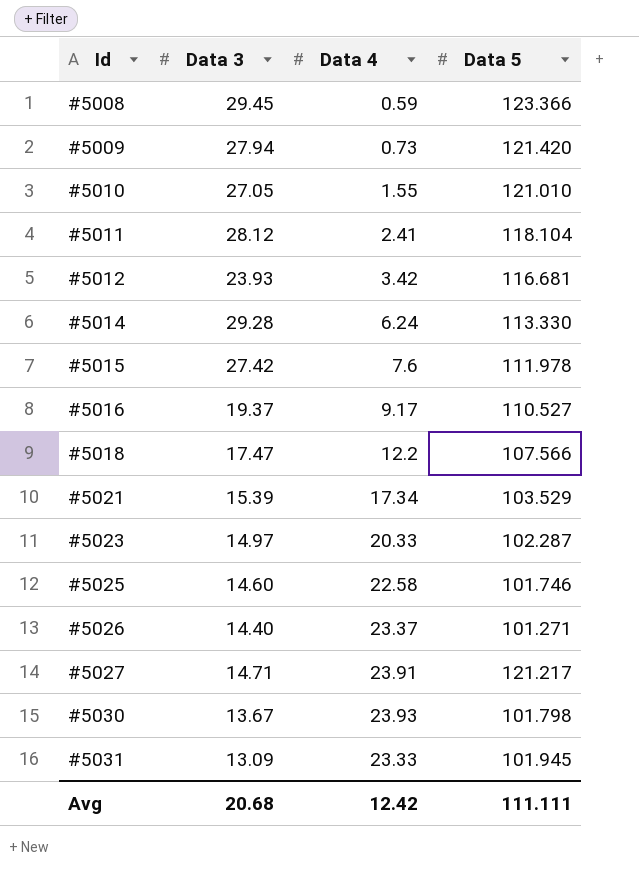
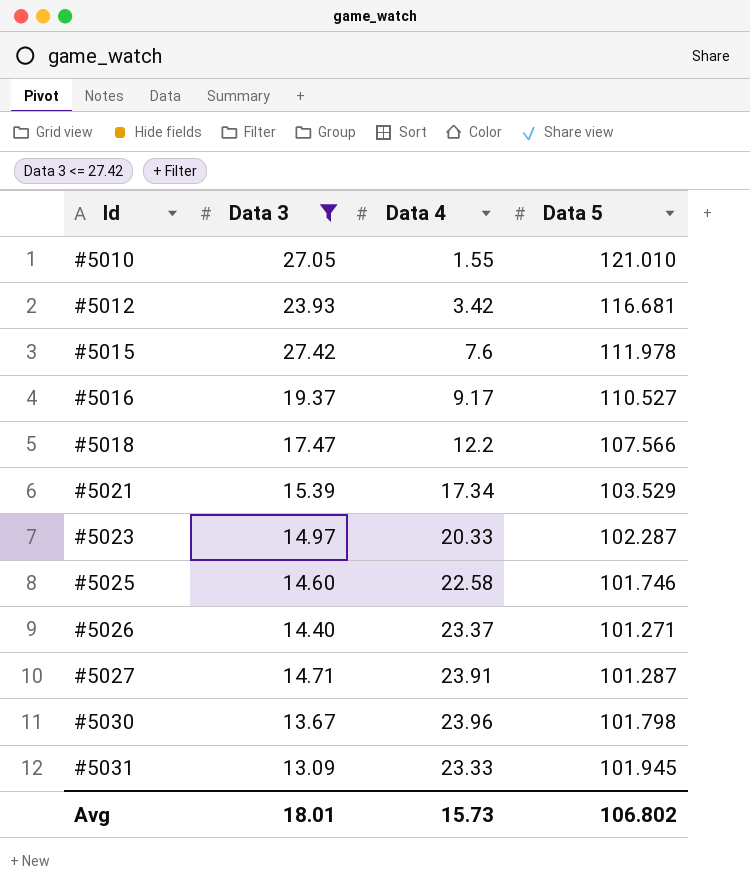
filter: none -> Data 3 <= 27.42
#5027 | Data 5: 121.217 -> 101.287
#5030 | Data 4: 23.93 -> 23.96
Avg | Data 3: 20.68 -> 18.01
Avg | Data 4: 12.42 -> 15.73
Avg | Data 5: 111.111 -> 106.802

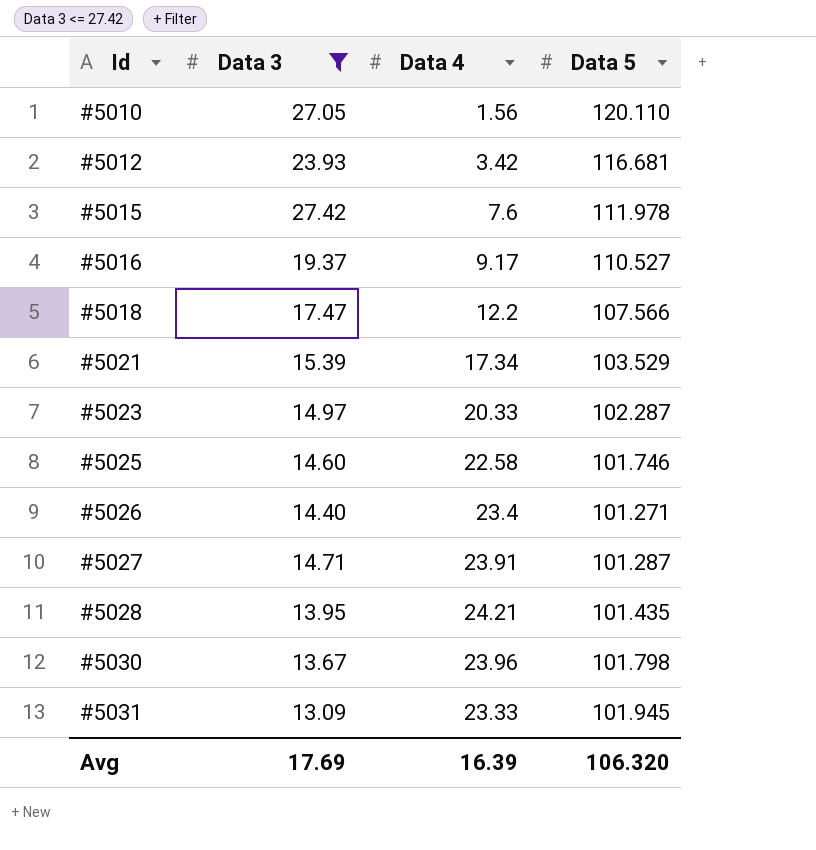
#5010 | Data 4: 1.55 -> 1.56
#5010 | Data 5: 121.010 -> 120.110
#5026 | Data 4: 23.37 -> 23.4
row #5028: none -> 13.95 | 24.21 | 101.435
Avg | Data 3: 18.01 -> 17.69
Avg | Data 4: 15.73 -> 16.39
Avg | Data 5: 106.802 -> 106.320

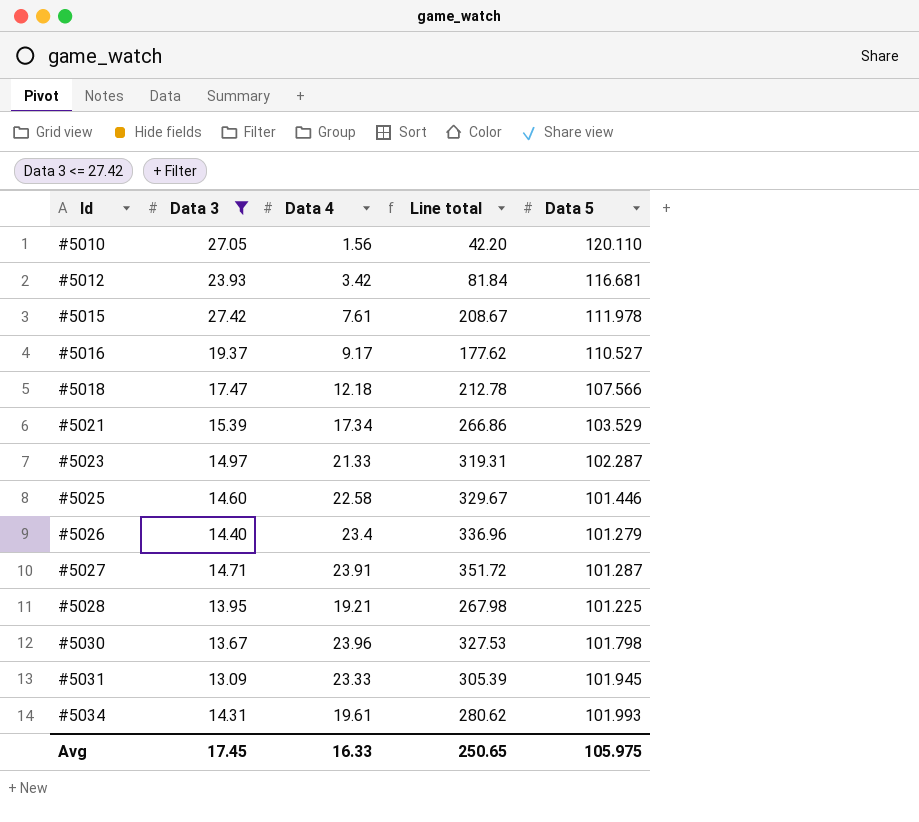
column Line total | formula: none -> [Data 3] * [Data 4]
#5015 | Data 4: 7.6 -> 7.61
#5018 | Data 4: 12.2 -> 12.18
#5023 | Data 4: 20.33 -> 21.33
#5025 | Data 5: 101.746 -> 101.446
#5026 | Data 5: 101.271 -> 101.279
#5028 | Data 4: 24.21 -> 19.21
#5028 | Data 5: 101.435 -> 101.225
row #5034: none -> 14.31 | 19.61 | 280.62 | 101.993
Avg | Data 3: 17.69 -> 17.45
Avg | Data 4: 16.39 -> 16.33
Avg | Data 5: 106.320 -> 105.975

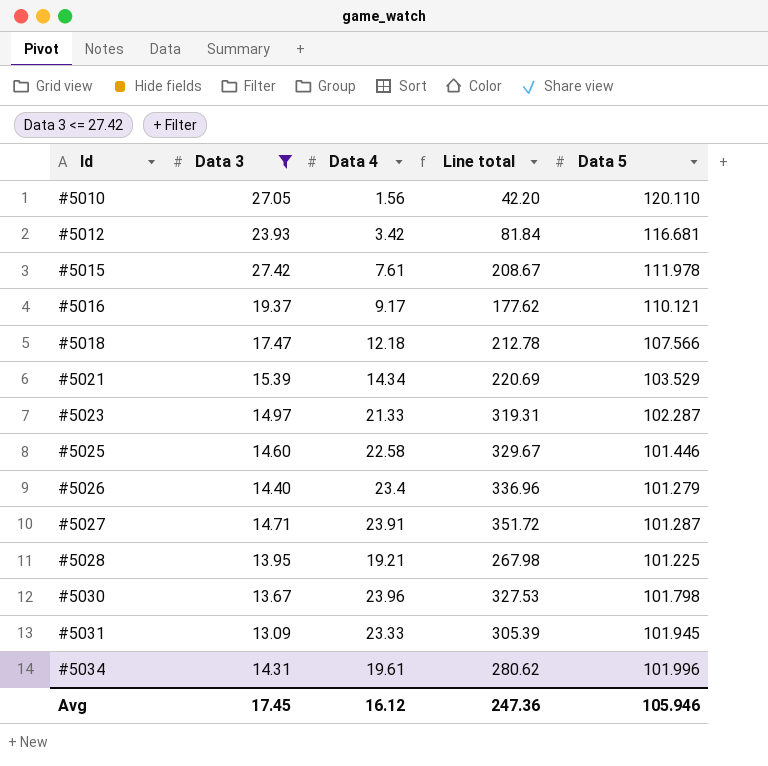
#5016 | Data 5: 110.527 -> 110.121
#5021 | Data 4: 17.34 -> 14.34
#5021 | Line total: 266.86 -> 220.69
#5034 | Data 5: 101.993 -> 101.996
Avg | Data 4: 16.33 -> 16.12
Avg | Line total: 250.65 -> 247.36
Avg | Data 5: 105.975 -> 105.946

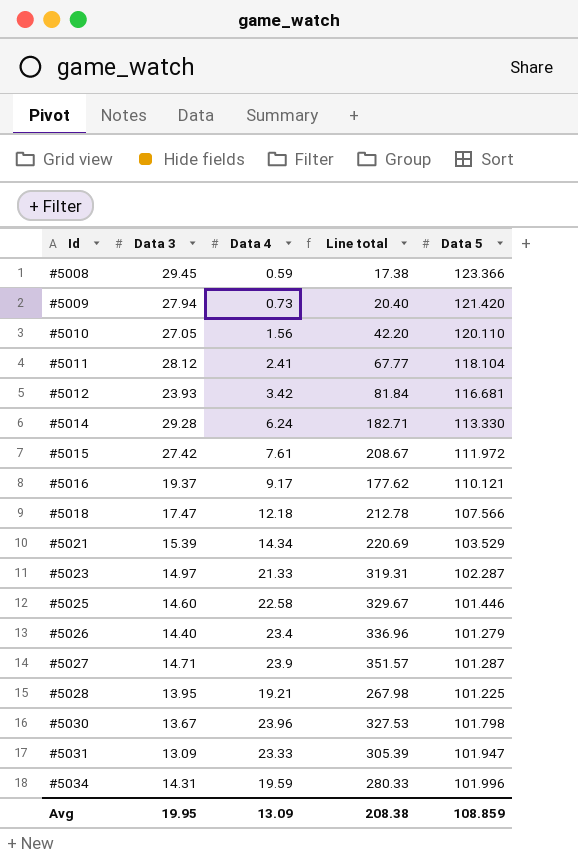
filter: Data 3 <= 27.42 -> none
#5015 | Data 5: 111.978 -> 111.972
#5027 | Data 4: 23.91 -> 23.9
#5027 | Line total: 351.72 -> 351.57
#5031 | Data 5: 101.945 -> 101.947
#5034 | Data 4: 19.61 -> 19.59
#5034 | Line total: 280.62 -> 280.33
Avg | Data 3: 17.45 -> 19.95
Avg | Data 4: 16.12 -> 13.09
Avg | Line total: 247.36 -> 208.38
Avg | Data 5: 105.946 -> 108.859

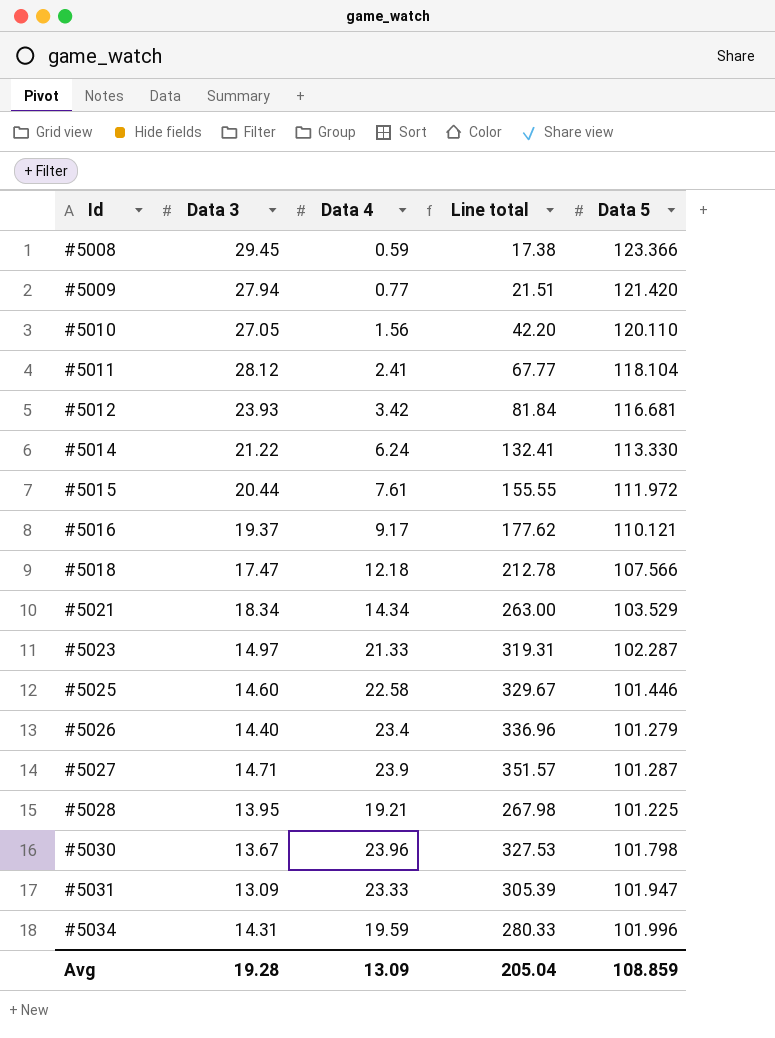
#5009 | Data 4: 0.73 -> 0.77
#5009 | Line total: 20.40 -> 21.51
#5014 | Data 3: 29.28 -> 21.22
#5014 | Line total: 182.71 -> 132.41
#5015 | Data 3: 27.42 -> 20.44
#5015 | Line total: 208.67 -> 155.55
#5021 | Data 3: 15.39 -> 18.34
#5021 | Line total: 220.69 -> 263.00
Avg | Data 3: 19.95 -> 19.28
Avg | Line total: 208.38 -> 205.04

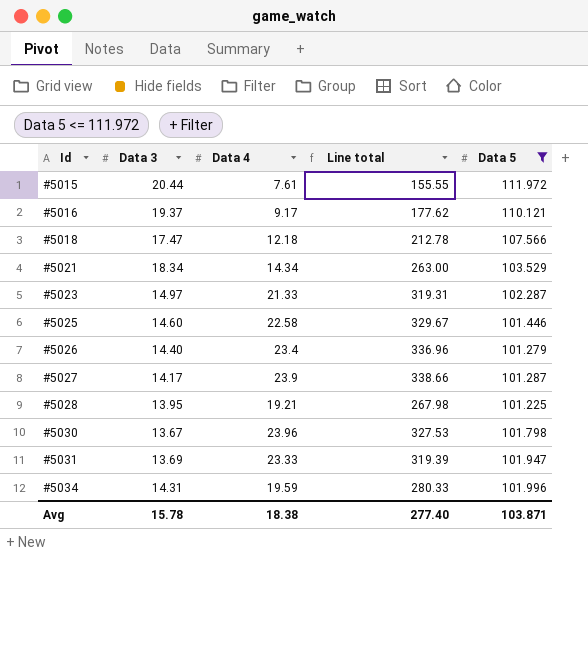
filter: none -> Data 5 <= 111.972
#5027 | Data 3: 14.71 -> 14.17
#5027 | Line total: 351.57 -> 338.66
#5031 | Data 3: 13.09 -> 13.69
#5031 | Line total: 305.39 -> 319.39
Avg | Data 3: 19.28 -> 15.78
Avg | Data 4: 13.09 -> 18.38
Avg | Line total: 205.04 -> 277.40
Avg | Data 5: 108.859 -> 103.871

